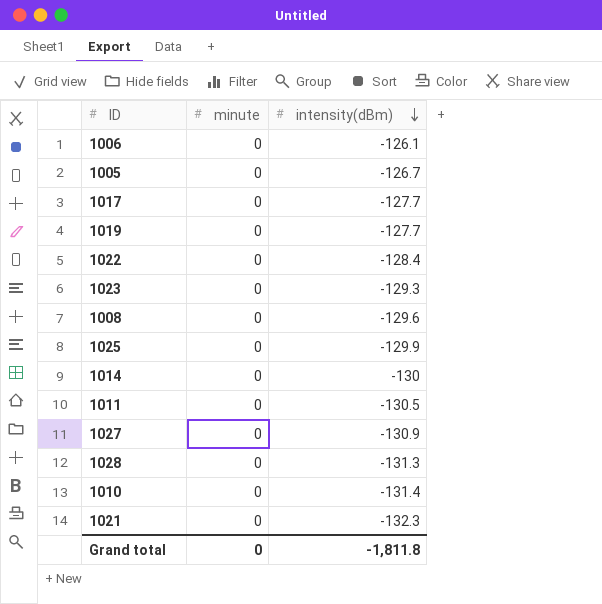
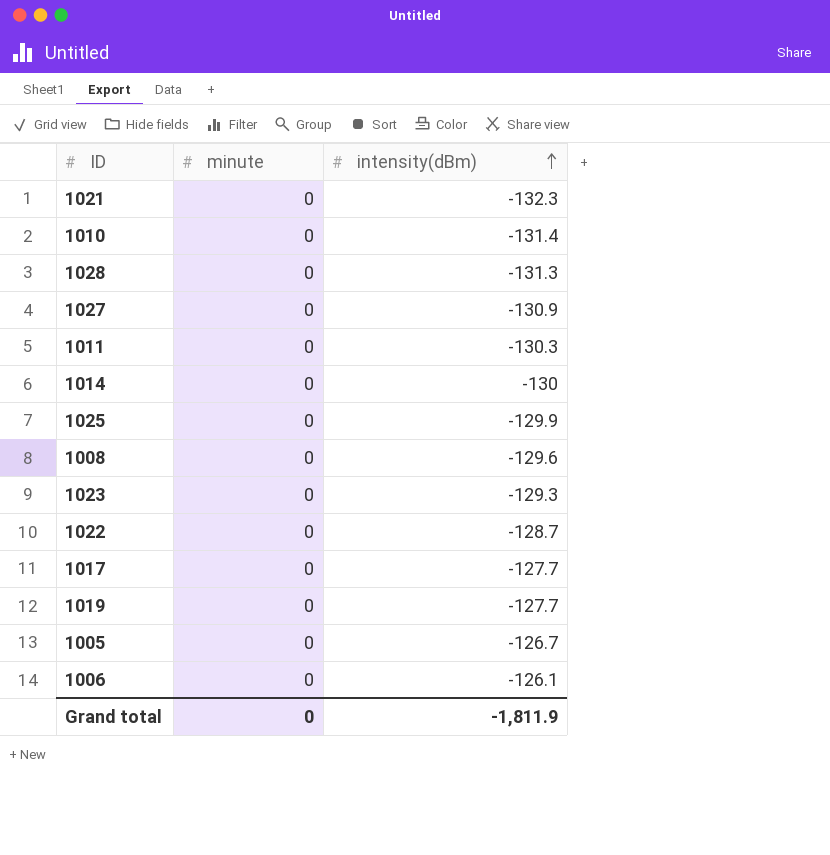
row order: intensity(dBm) descending -> intensity(dBm) ascending
1011 | intensity(dBm): -130.5 -> -130.3
1022 | intensity(dBm): -128.4 -> -128.7
Grand total | intensity(dBm): -1,811.8 -> -1,811.9

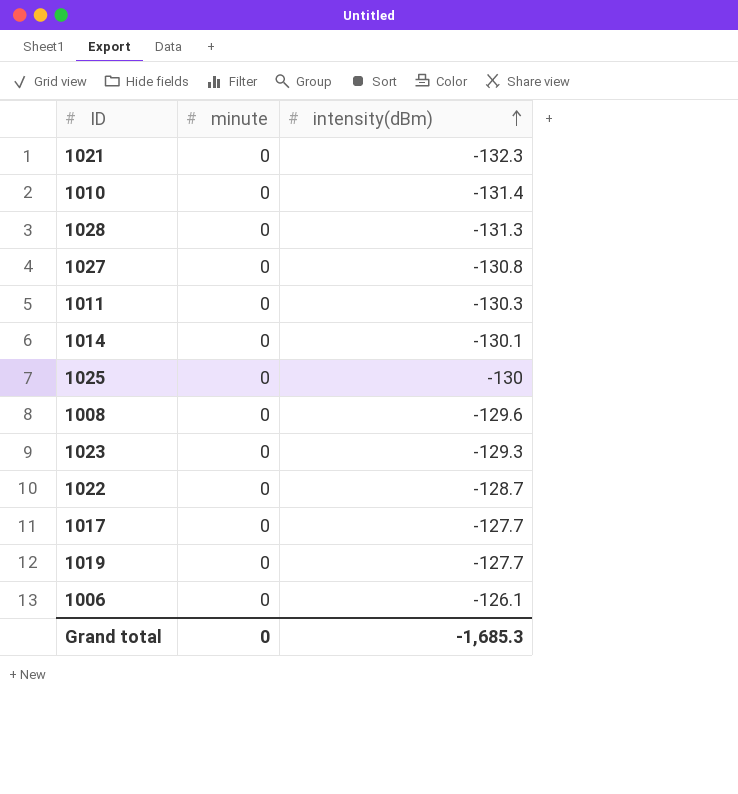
row 1005: 0 | -126.7 -> none
1027 | intensity(dBm): -130.9 -> -130.8
1014 | intensity(dBm): -130 -> -130.1
1025 | intensity(dBm): -129.9 -> -130
Grand total | intensity(dBm): -1,811.9 -> -1,685.3

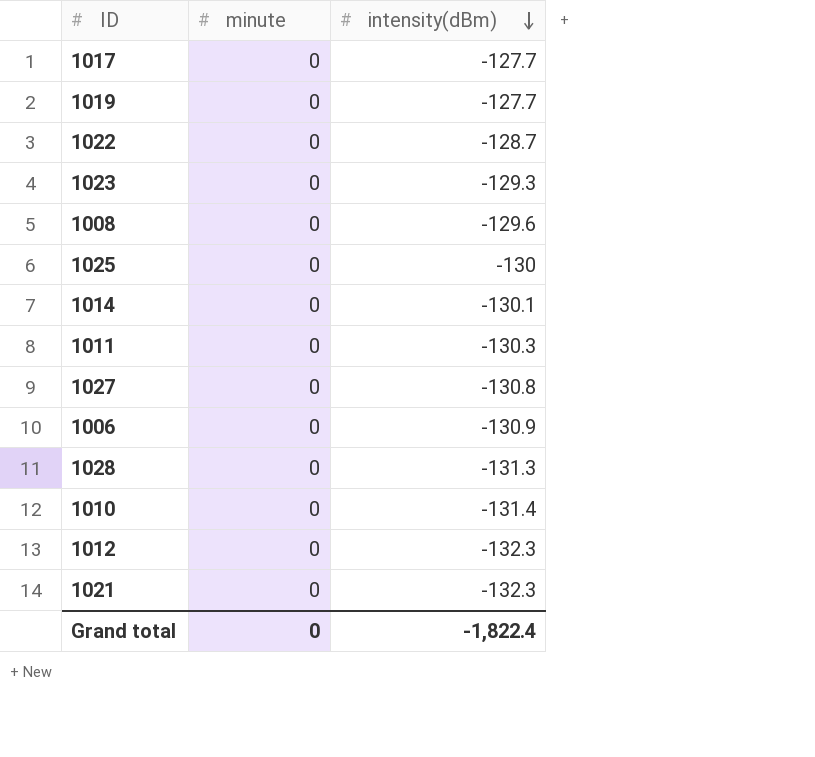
row order: intensity(dBm) ascending -> intensity(dBm) descending
1006 | intensity(dBm): -126.1 -> -130.9
row 1012: none -> 0 | -132.3
Grand total | intensity(dBm): -1,685.3 -> -1,822.4

